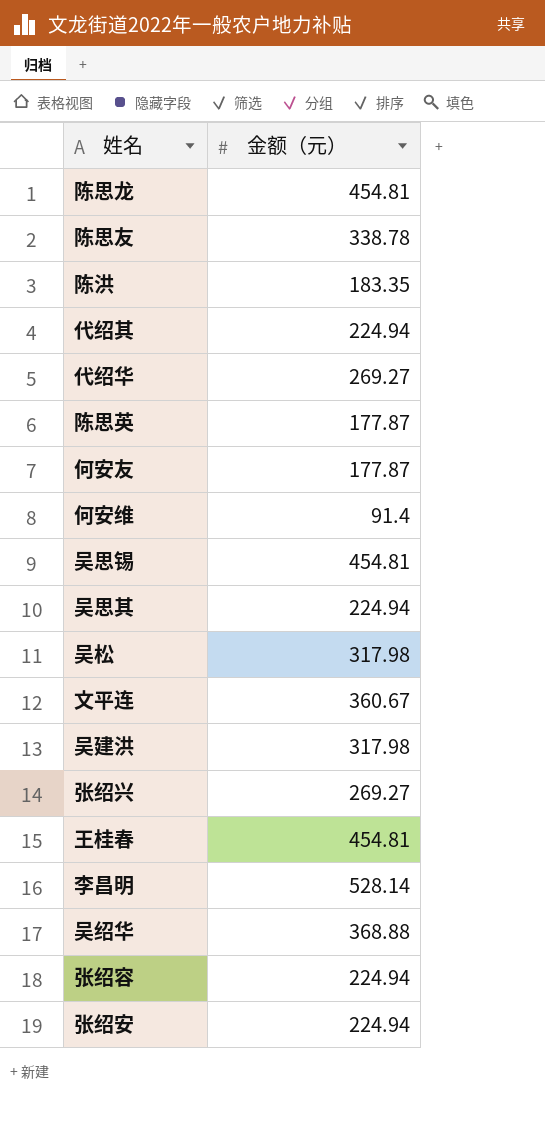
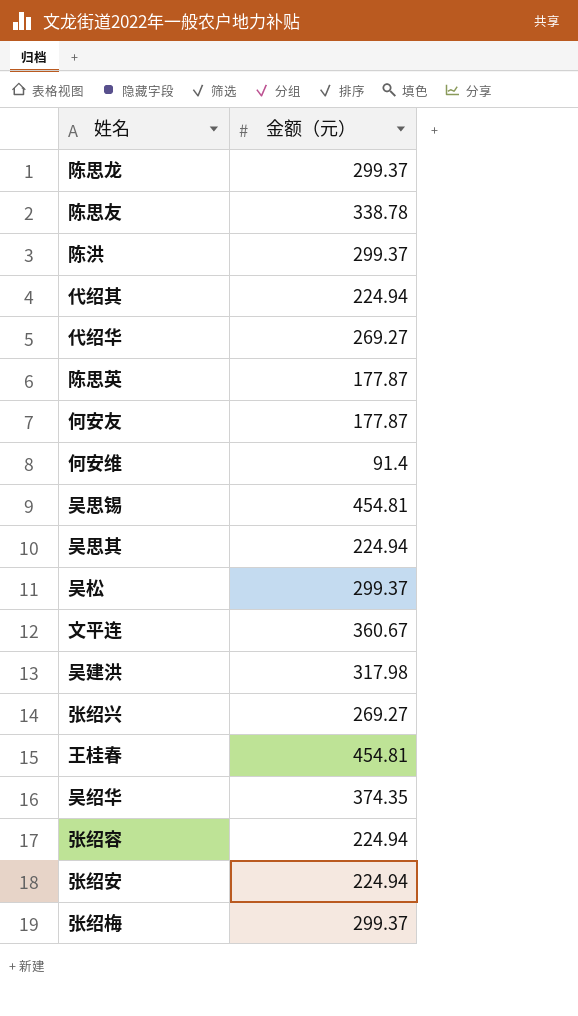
row 李昌明: 528.14 -> none
陈思龙 | 金额（元）: 454.81 -> 299.37
陈洪 | 金额（元）: 183.35 -> 299.37
吴松 | 金额（元）: 317.98 -> 299.37
吴绍华 | 金额（元）: 368.88 -> 374.35
row 张绍梅: none -> 299.37

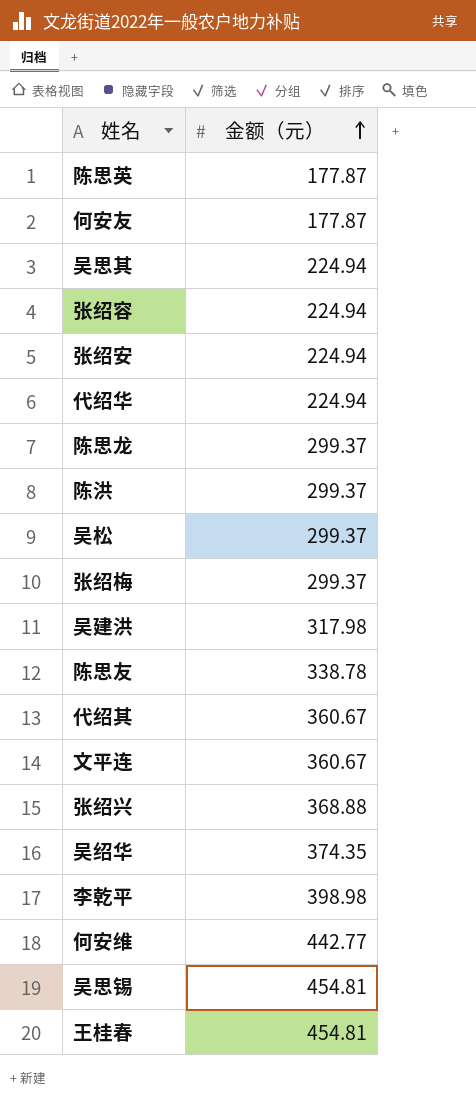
row order: none -> 金额（元） ascending
代绍华 | 金额（元）: 269.27 -> 224.94
代绍其 | 金额（元）: 224.94 -> 360.67
张绍兴 | 金额（元）: 269.27 -> 368.88
row 李乾平: none -> 398.98
何安维 | 金额（元）: 91.4 -> 442.77

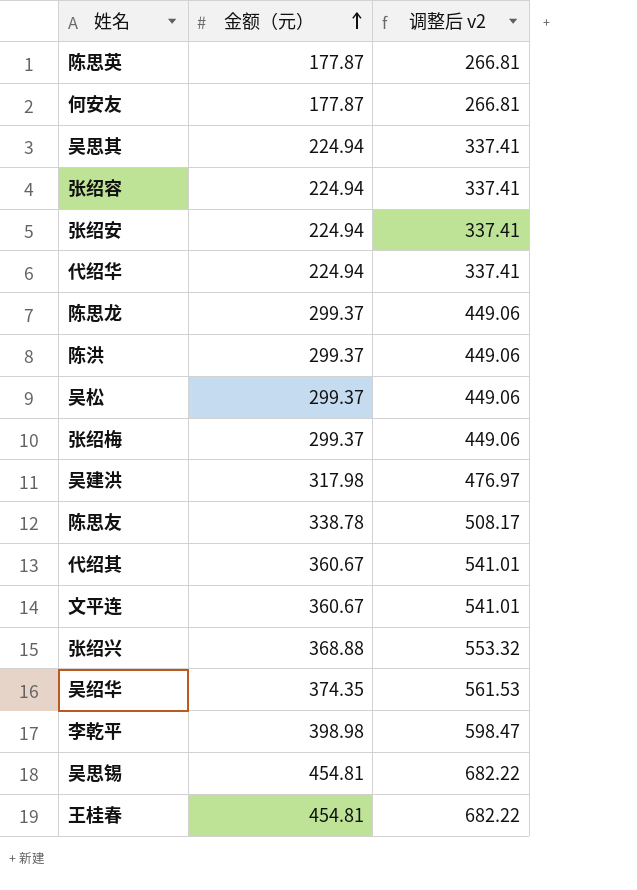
column 调整后 v2 | formula: none -> [金额（元）] * 1.5
row 何安维: 442.77 -> none

